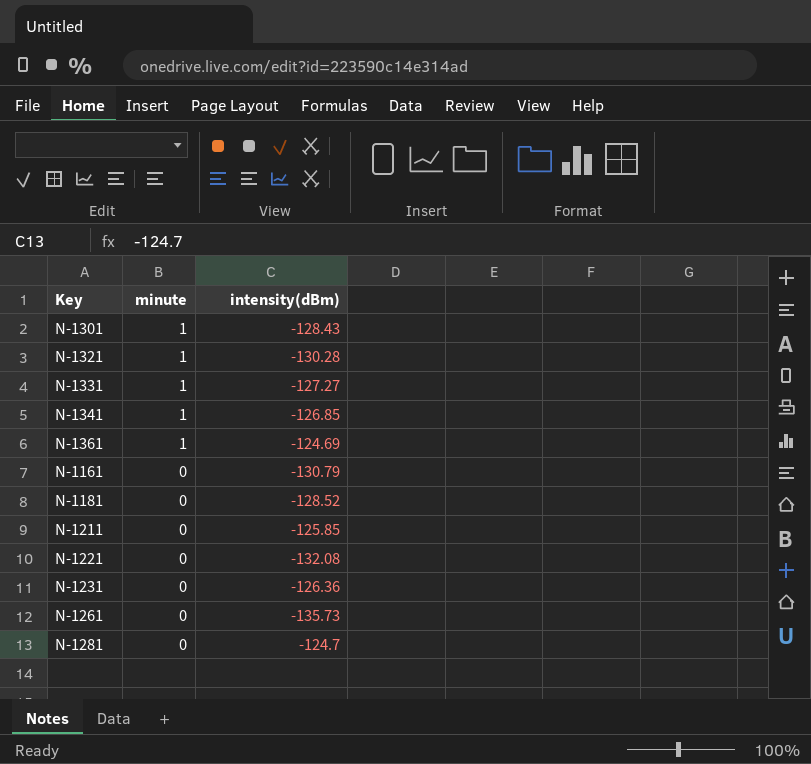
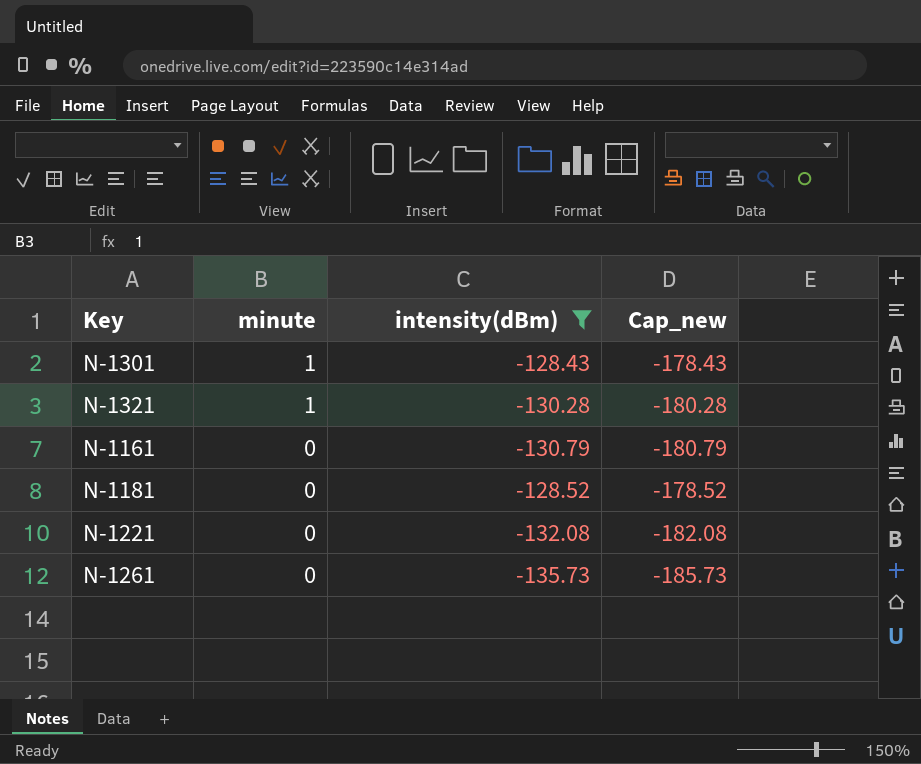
filter: none -> intensity(dBm) <= -128.43
column Cap_new | formula: none -> [intensity(dBm)] - 50

